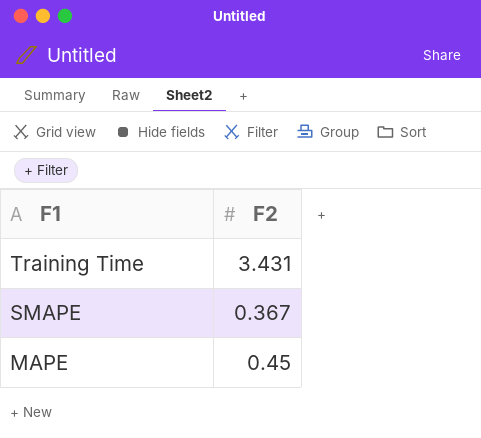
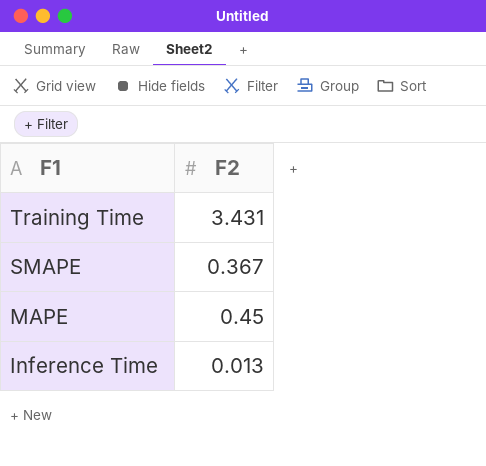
row Inference Time: none -> 0.013

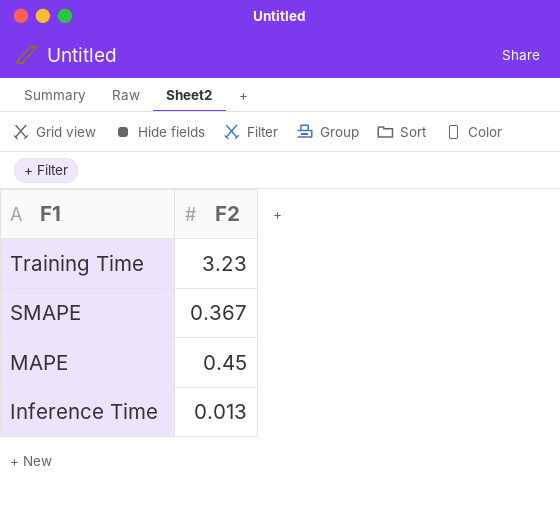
Training Time | F2: 3.431 -> 3.23

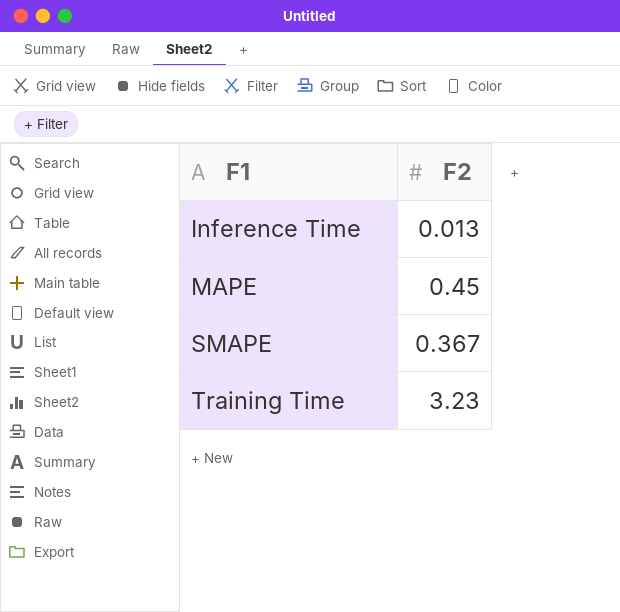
row order: F1 descending -> F1 ascending

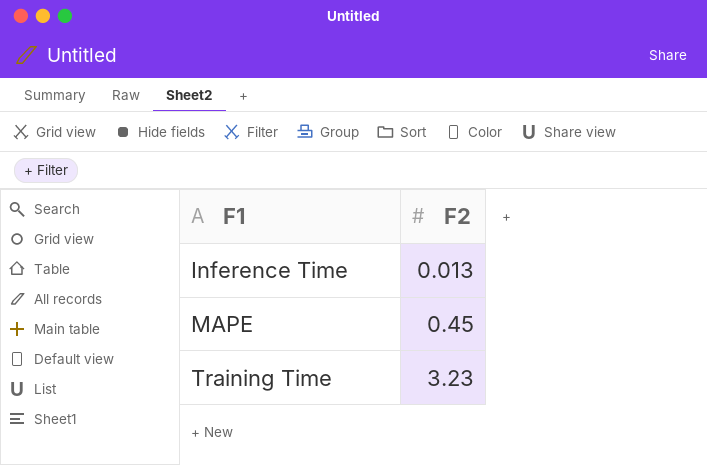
row SMAPE: 0.367 -> none

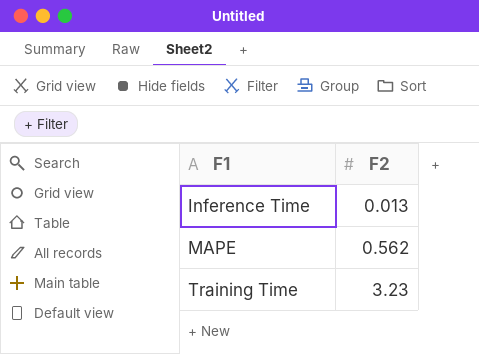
MAPE | F2: 0.45 -> 0.562

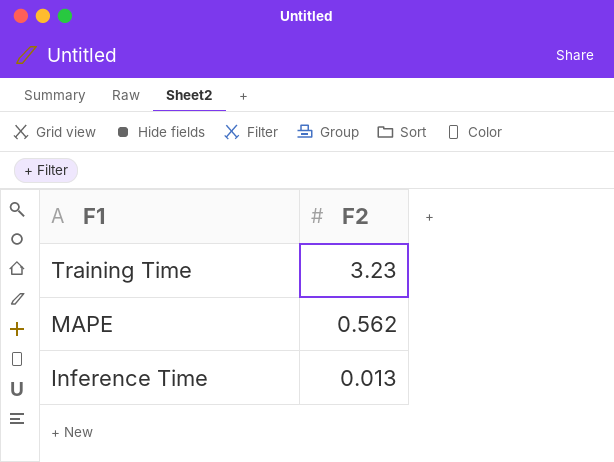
row order: F1 ascending -> F1 descending

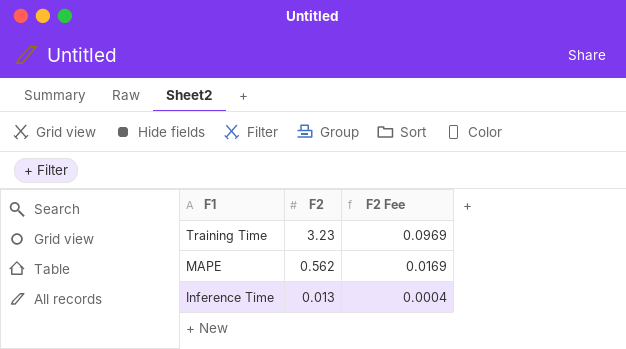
column F2 Fee | formula: none -> [F2] * 0.03

